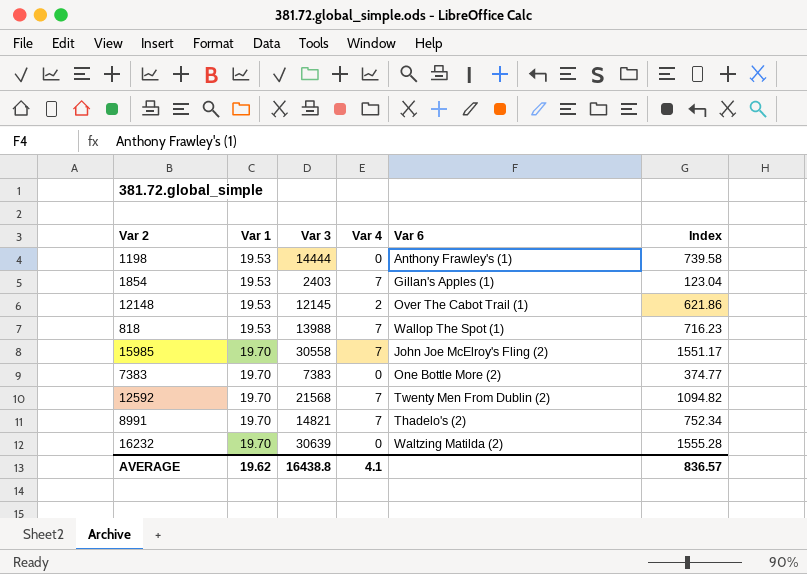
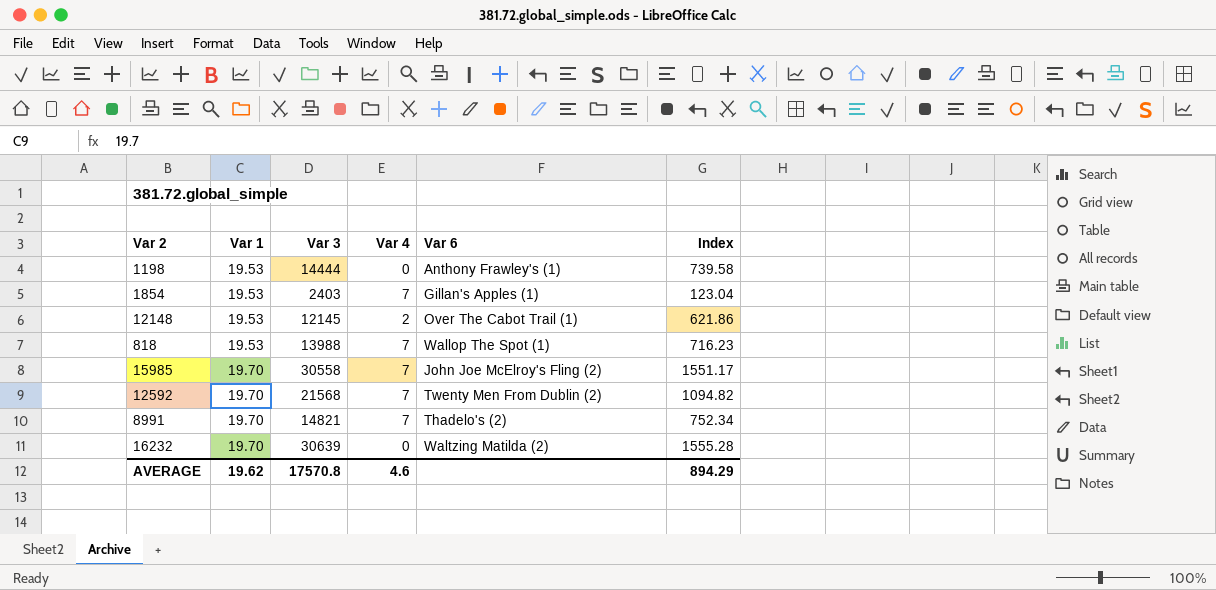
row 7383: 19.70 | 7383 | 0 | One Bottle More (2) | 374.77 -> none
AVERAGE | Var 3: 16438.8 -> 17570.8
AVERAGE | Var 4: 4.1 -> 4.6
AVERAGE | Index: 836.57 -> 894.29

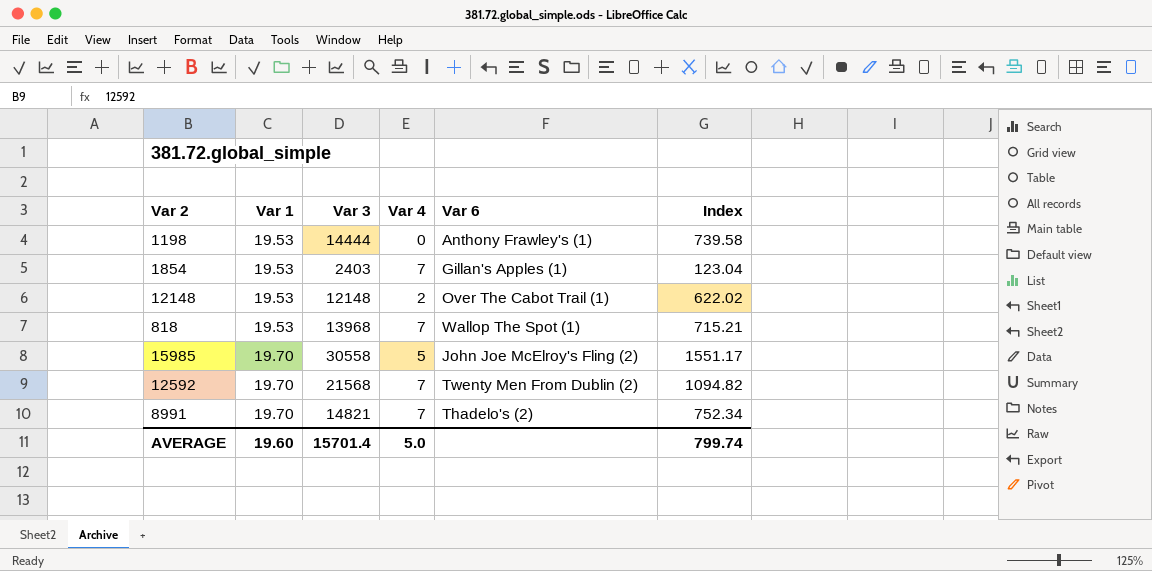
row 16232: 19.70 | 30639 | 0 | Waltzing Matilda (2) | 1555.28 -> none
12148 | Var 3: 12145 -> 12148
12148 | Index: 621.86 -> 622.02
818 | Var 3: 13988 -> 13968
818 | Index: 716.23 -> 715.21
15985 | Var 4: 7 -> 5
AVERAGE | Var 1: 19.62 -> 19.60
AVERAGE | Var 3: 17570.8 -> 15701.4
AVERAGE | Var 4: 4.6 -> 5.0
AVERAGE | Index: 894.29 -> 799.74

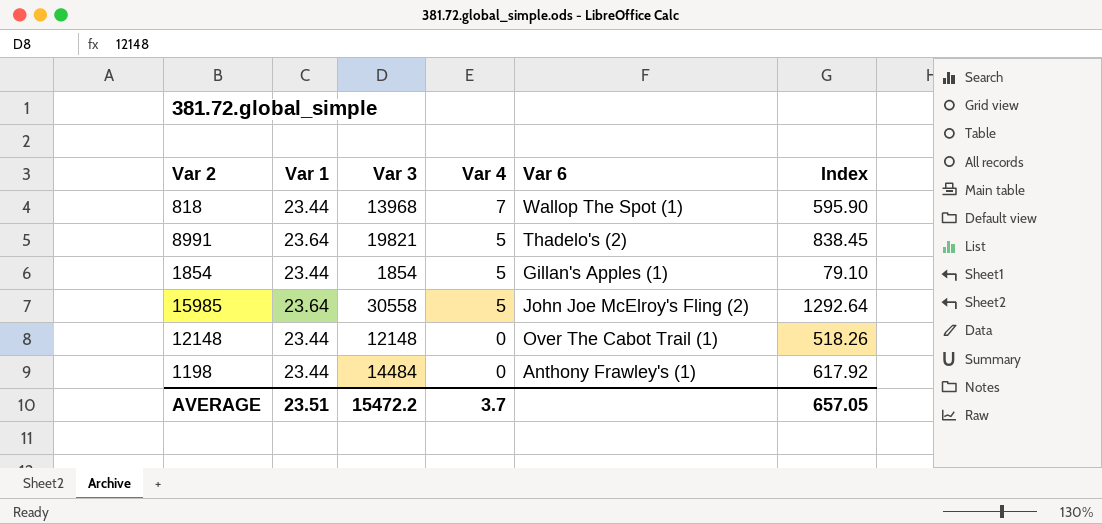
row order: Var 1 ascending -> Var 4 descending
row 12592: 19.70 | 21568 | 7 | Twenty Men From Dublin (2) | 1094.82 -> none
818 | Var 1: 19.53 -> 23.44
818 | Index: 715.21 -> 595.90
8991 | Var 1: 19.70 -> 23.64
8991 | Var 3: 14821 -> 19821
8991 | Var 4: 7 -> 5
8991 | Index: 752.34 -> 838.45
1854 | Var 1: 19.53 -> 23.44
1854 | Var 3: 2403 -> 1854
1854 | Var 4: 7 -> 5
1854 | Index: 123.04 -> 79.10
15985 | Var 1: 19.70 -> 23.64
15985 | Index: 1551.17 -> 1292.64
12148 | Var 1: 19.53 -> 23.44
12148 | Var 4: 2 -> 0
12148 | Index: 622.02 -> 518.26
1198 | Var 1: 19.53 -> 23.44
1198 | Var 3: 14444 -> 14484
1198 | Index: 739.58 -> 617.92
AVERAGE | Var 1: 19.60 -> 23.51
AVERAGE | Var 3: 15701.4 -> 15472.2
AVERAGE | Var 4: 5.0 -> 3.7
AVERAGE | Index: 799.74 -> 657.05

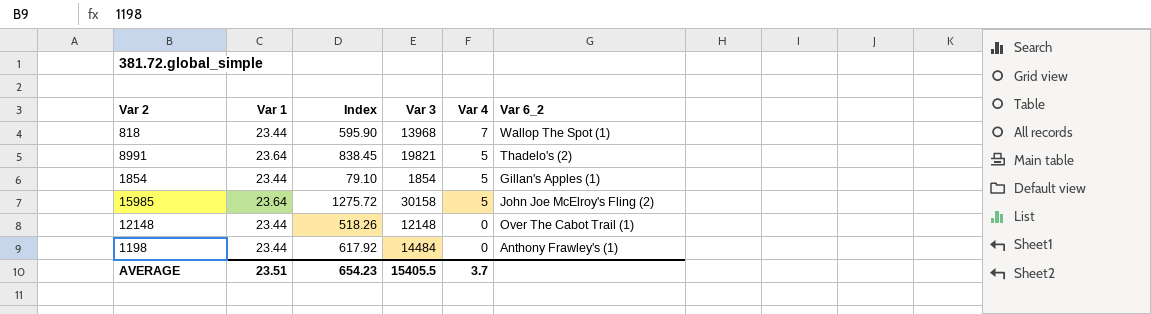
column Index | position: 6 -> 3
column name: Var 6 -> Var 6_2
15985 | Index: 1292.64 -> 1275.72
15985 | Var 3: 30558 -> 30158
AVERAGE | Index: 657.05 -> 654.23
AVERAGE | Var 3: 15472.2 -> 15405.5

